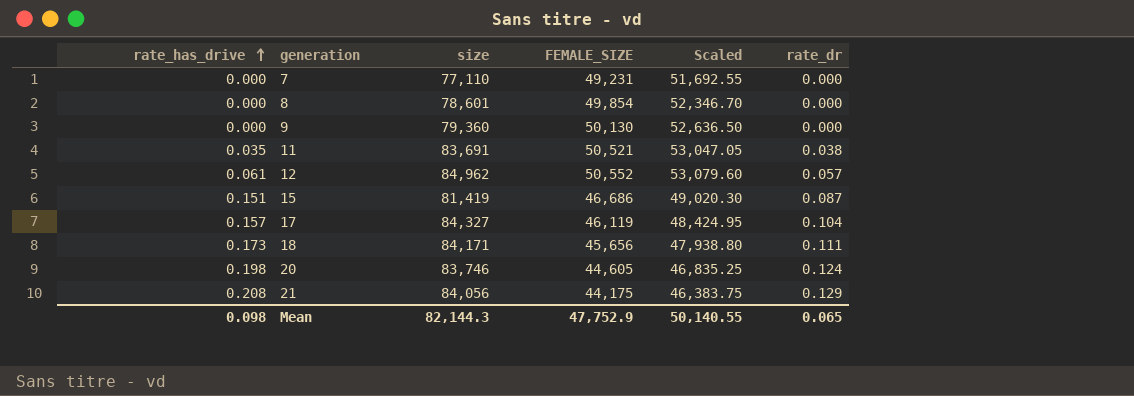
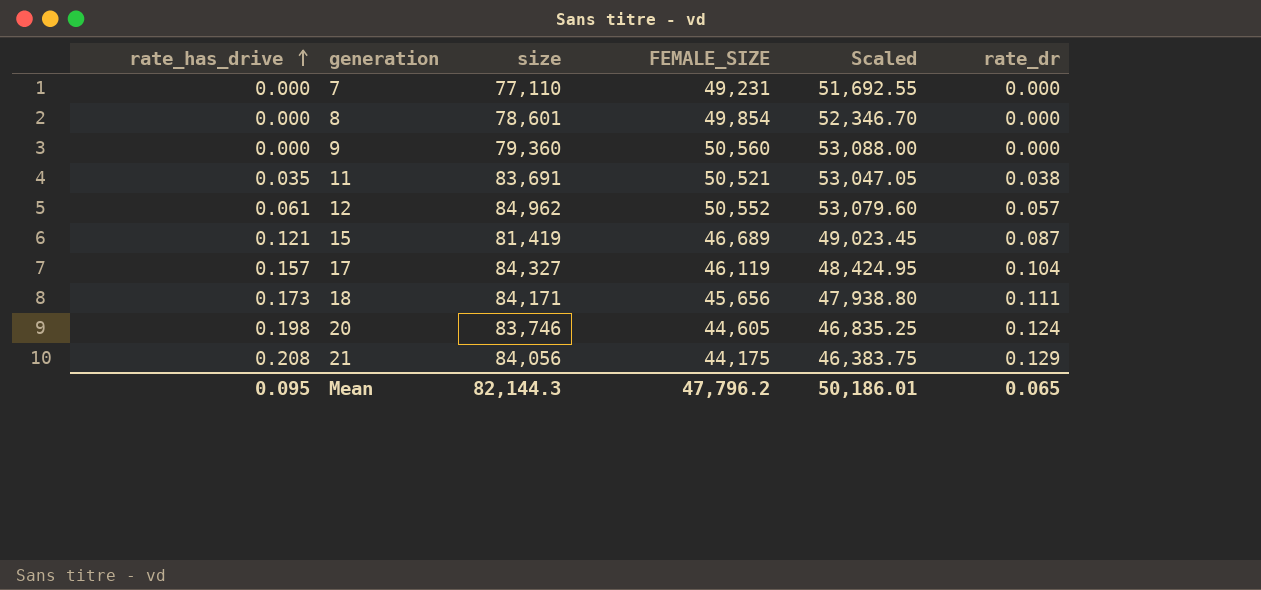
9 | FEMALE_SIZE: 50,130 -> 50,560
9 | Scaled: 52,636.50 -> 53,088.00
15 | rate_has_drive: 0.151 -> 0.121
15 | FEMALE_SIZE: 46,686 -> 46,689
15 | Scaled: 49,020.30 -> 49,023.45
Mean | rate_has_drive: 0.098 -> 0.095
Mean | FEMALE_SIZE: 47,752.9 -> 47,796.2
Mean | Scaled: 50,140.55 -> 50,186.01

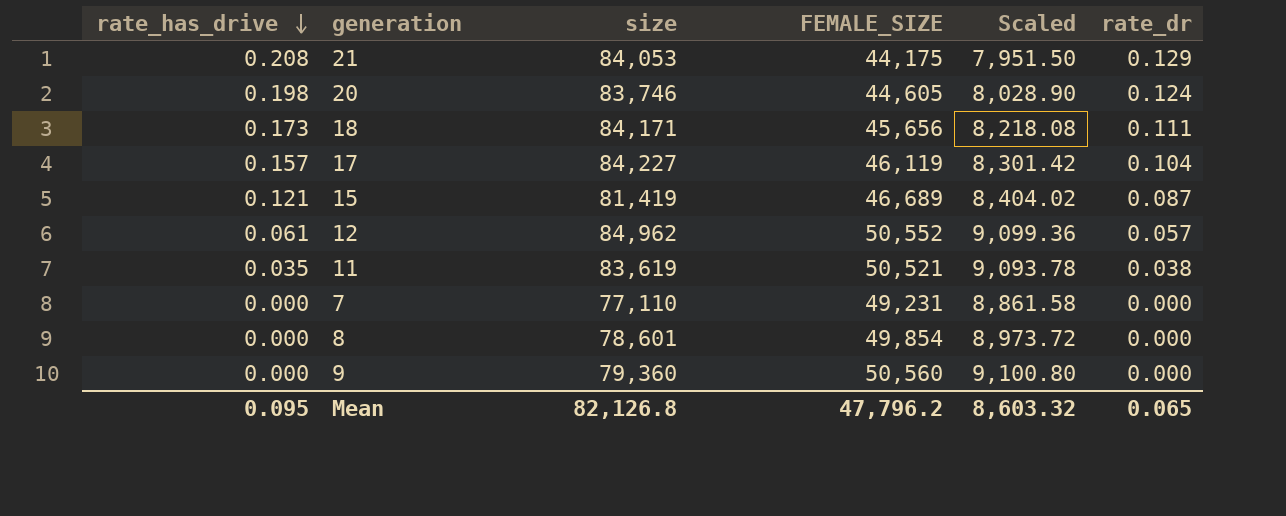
row order: rate_has_drive ascending -> rate_has_drive descending
column Scaled | formula: [FEMALE_SIZE] * 1.05 -> [FEMALE_SIZE] * 0.18
21 | size: 84,056 -> 84,053
17 | size: 84,327 -> 84,227
11 | size: 83,691 -> 83,619
Mean | size: 82,144.3 -> 82,126.8
Mean | Scaled: 50,186.01 -> 8,603.32

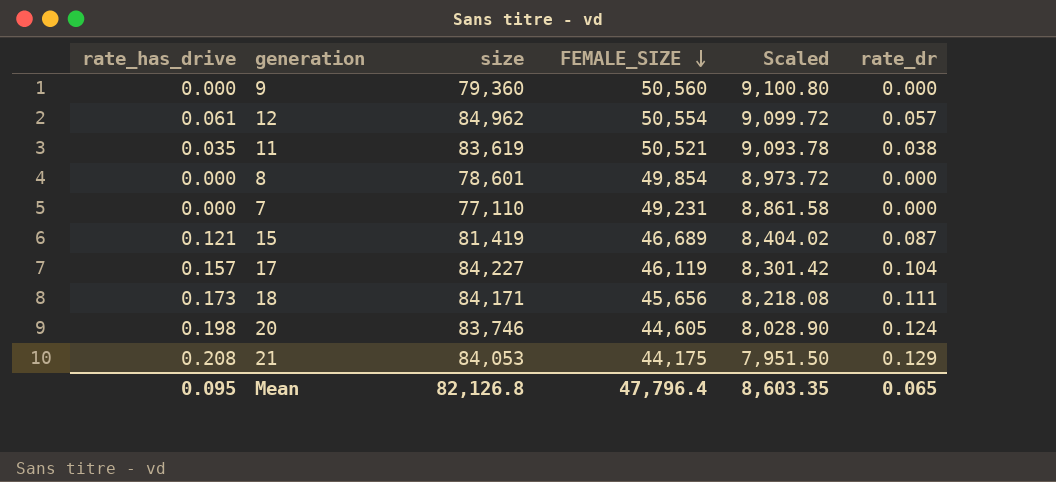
row order: rate_has_drive descending -> FEMALE_SIZE descending
12 | FEMALE_SIZE: 50,552 -> 50,554
12 | Scaled: 9,099.36 -> 9,099.72
Mean | FEMALE_SIZE: 47,796.2 -> 47,796.4
Mean | Scaled: 8,603.32 -> 8,603.35

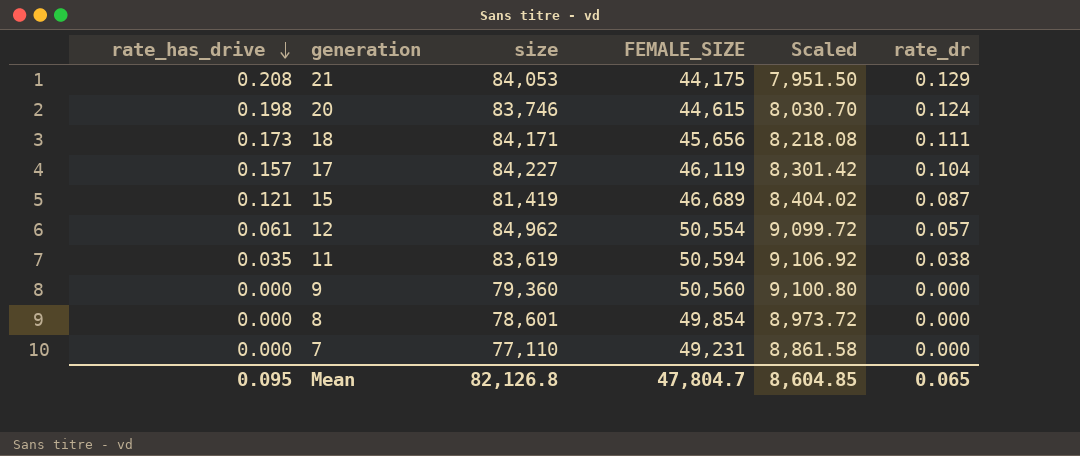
row order: FEMALE_SIZE descending -> rate_has_drive descending
20 | FEMALE_SIZE: 44,605 -> 44,615
20 | Scaled: 8,028.90 -> 8,030.70
11 | FEMALE_SIZE: 50,521 -> 50,594
11 | Scaled: 9,093.78 -> 9,106.92
Mean | FEMALE_SIZE: 47,796.4 -> 47,804.7
Mean | Scaled: 8,603.35 -> 8,604.85

